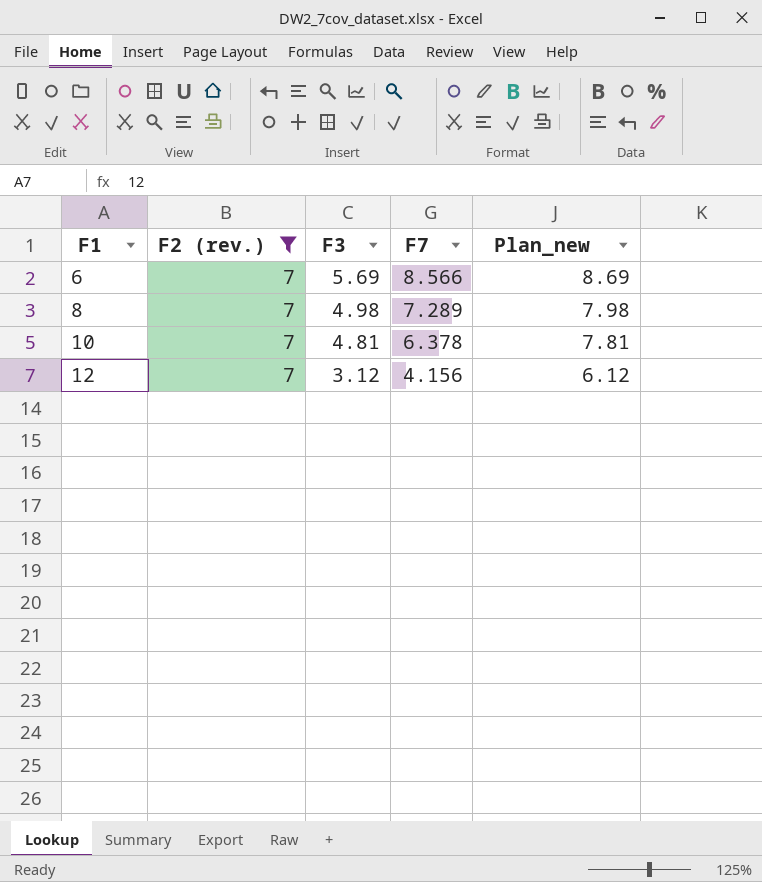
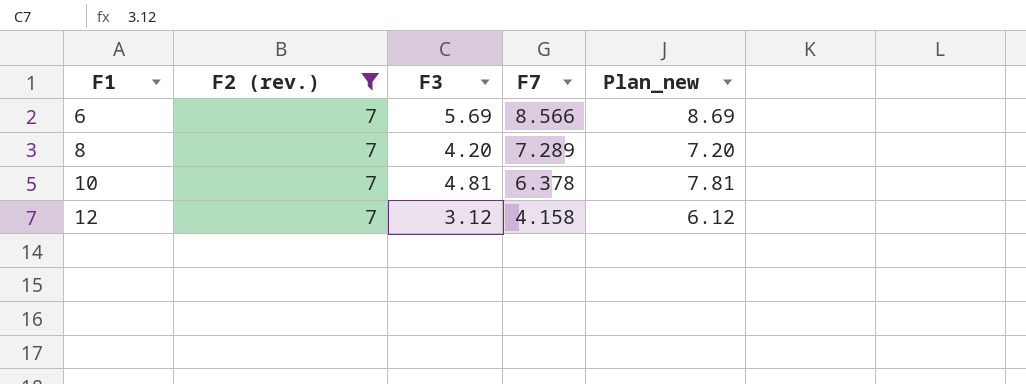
8 | F3: 4.98 -> 4.20
8 | Plan_new: 7.98 -> 7.20
12 | F7: 4.156 -> 4.158

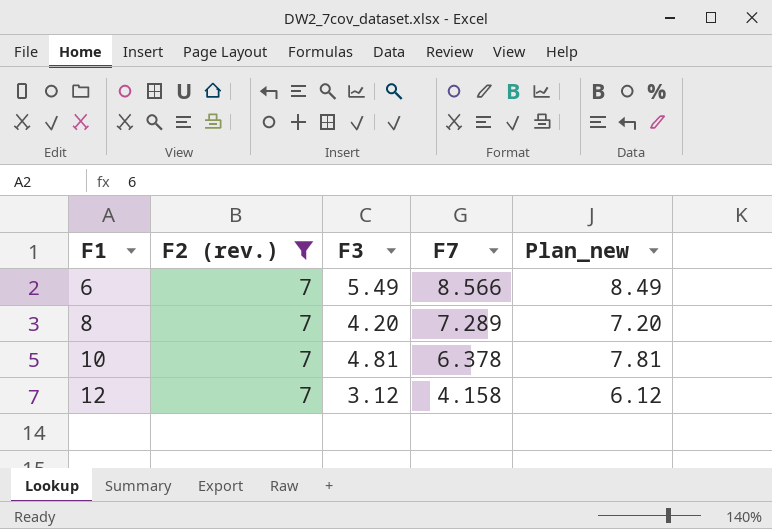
6 | F3: 5.69 -> 5.49
6 | Plan_new: 8.69 -> 8.49

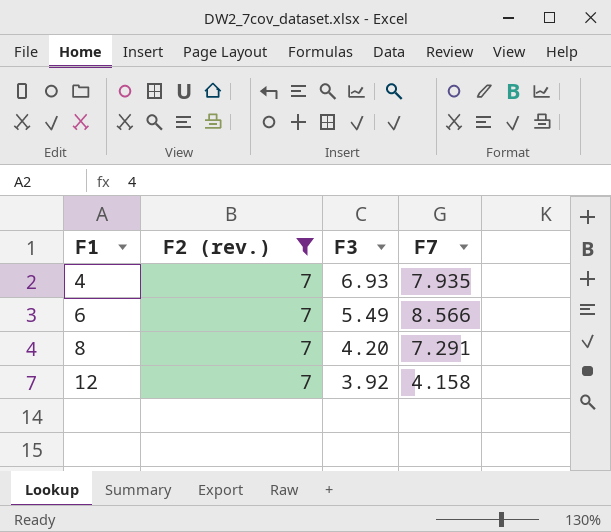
column Plan_new | formula: [F3] + 3 -> none
row 10: 7 | 4.81 | 6.378 | 7.81 -> none
row 4: none -> 7 | 6.93 | 7.935
8 | F7: 7.289 -> 7.291
12 | F3: 3.12 -> 3.92

